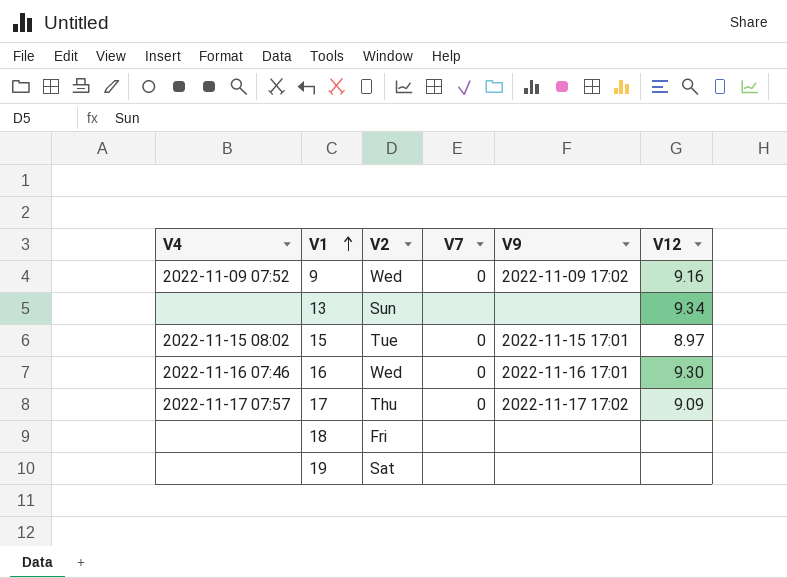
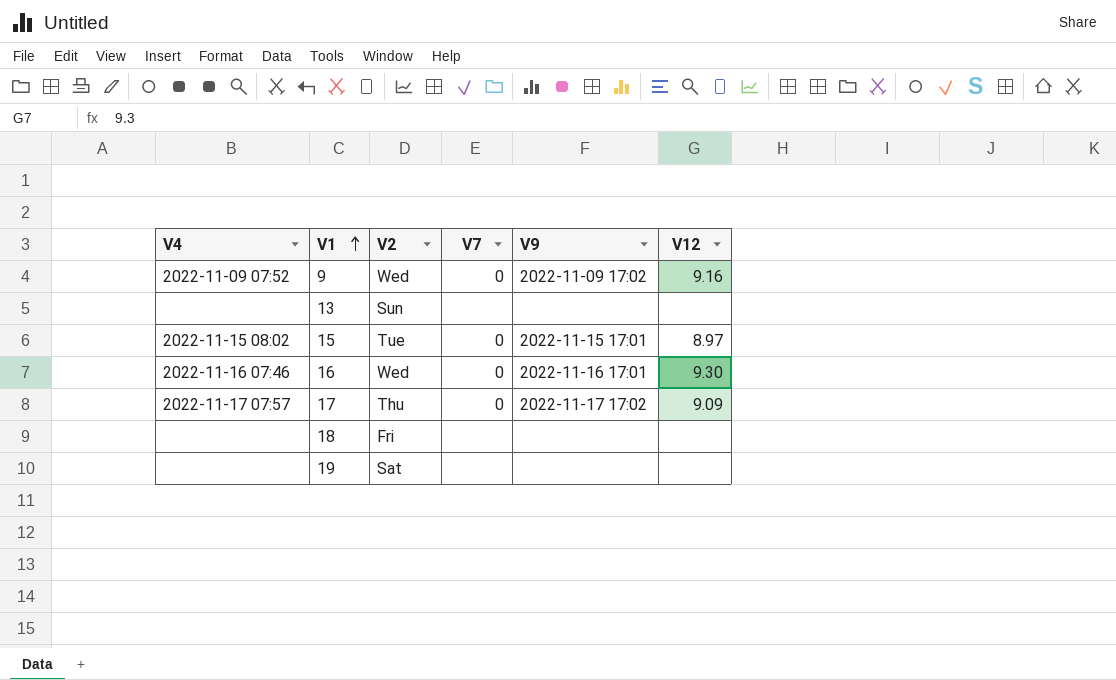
13 | V12: 9.34 -> none

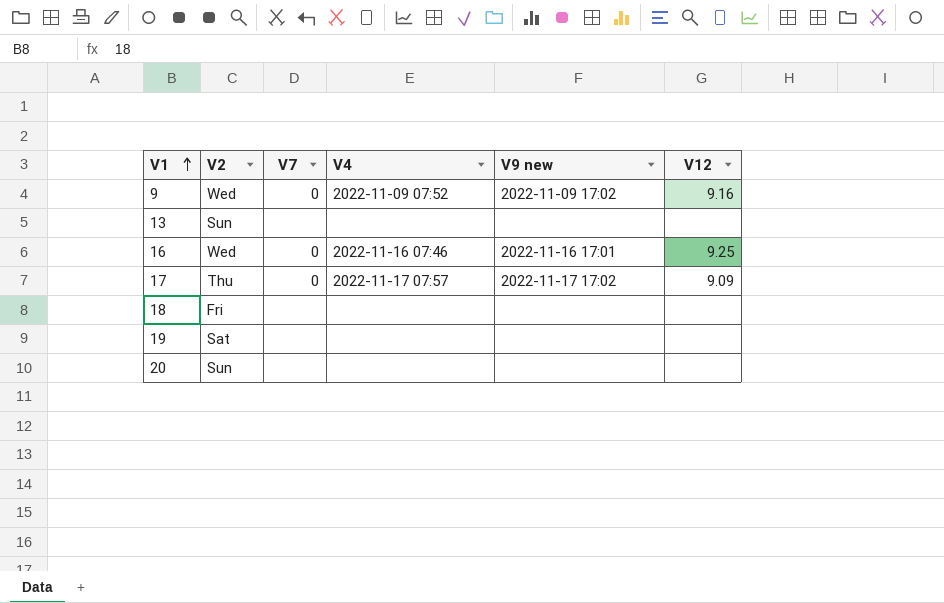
column V4 | position: 1 -> 4
column name: V9 -> V9 new
row 15: 2022-11-15 08:02 | Tue | 0 | 2022-11-15 17:01 | 8.97 -> none
16 | V12: 9.30 -> 9.25
row 20: none -> Sun | none | none | none | none

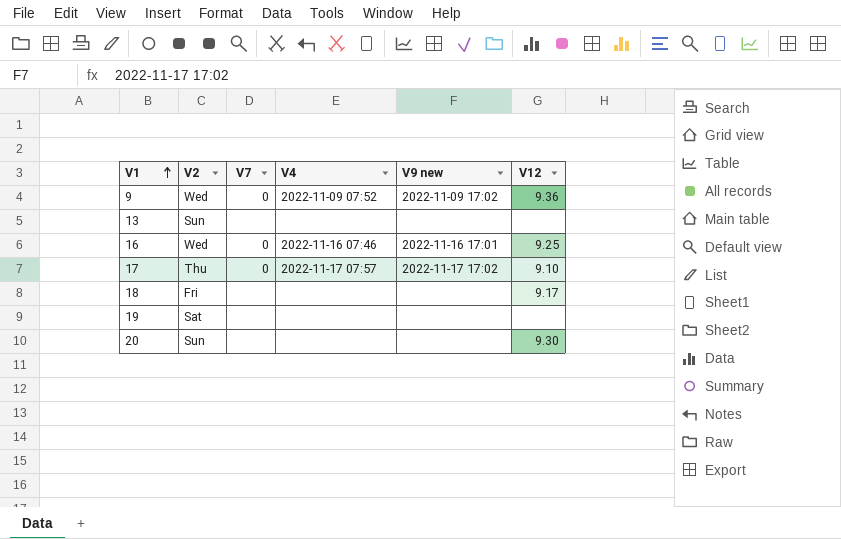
9 | V12: 9.16 -> 9.36
17 | V12: 9.09 -> 9.10
18 | V12: none -> 9.17
20 | V12: none -> 9.30

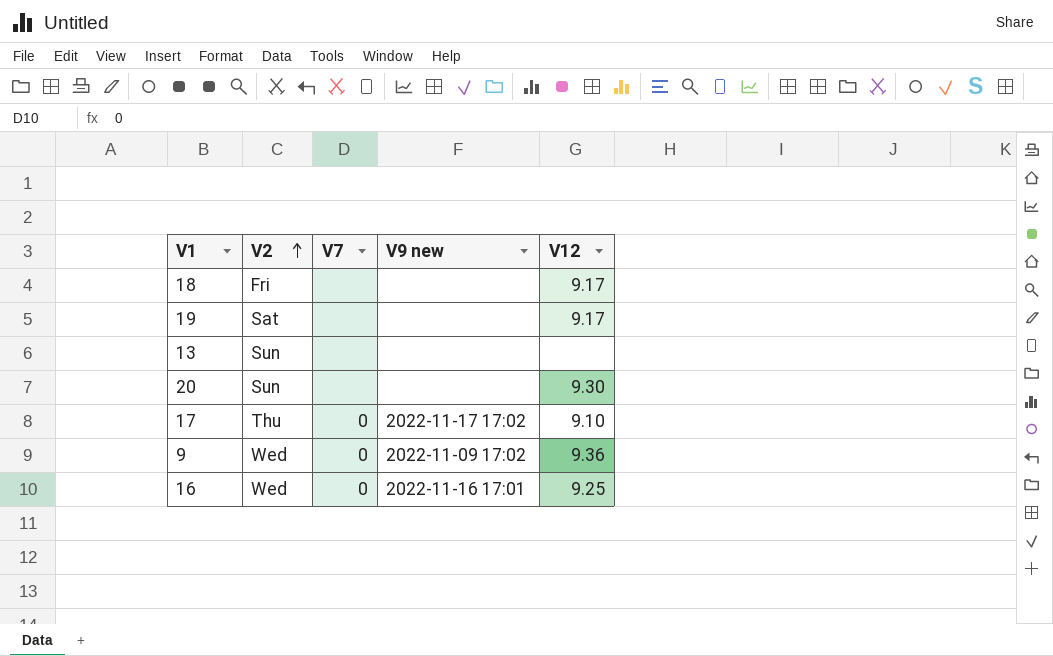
row order: V1 ascending -> V2 ascending
column V4 | position: 4 -> none
19 | V12: none -> 9.17

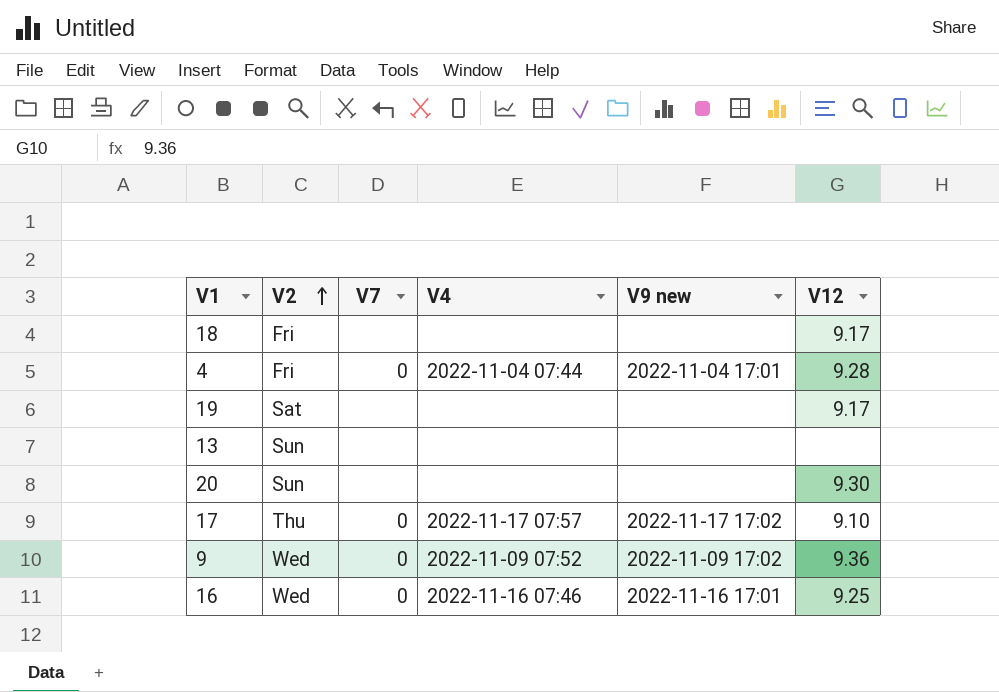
column V4 | position: none -> 4
row 4: none -> Fri | 0 | 2022-11-04 07:44 | 2022-11-04 17:01 | 9.28

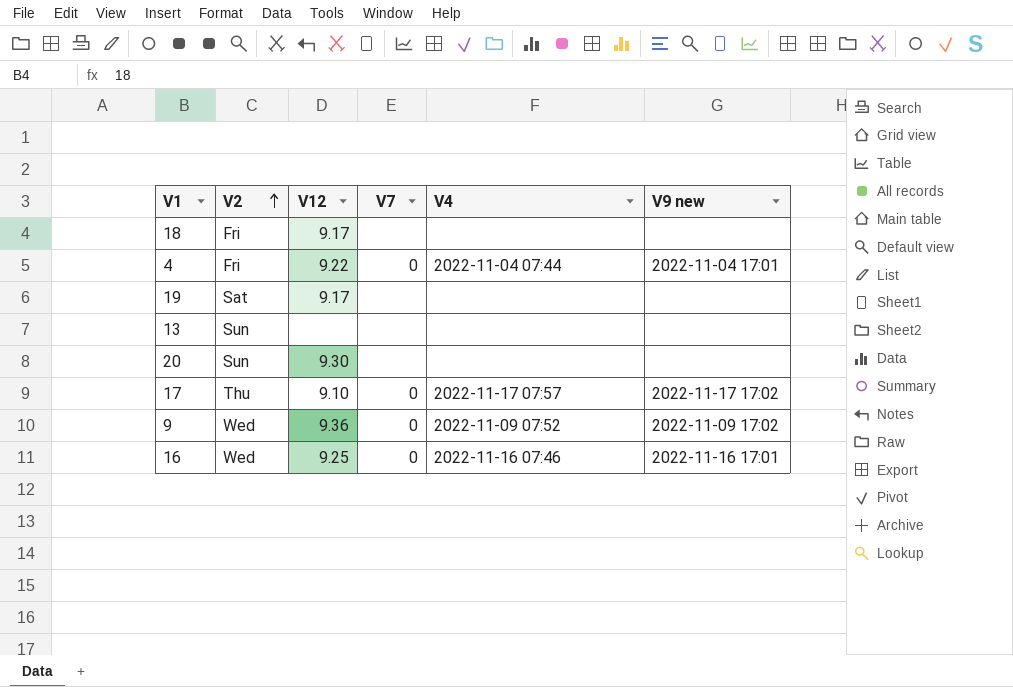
column V12 | position: 6 -> 3
4 | V12: 9.28 -> 9.22

